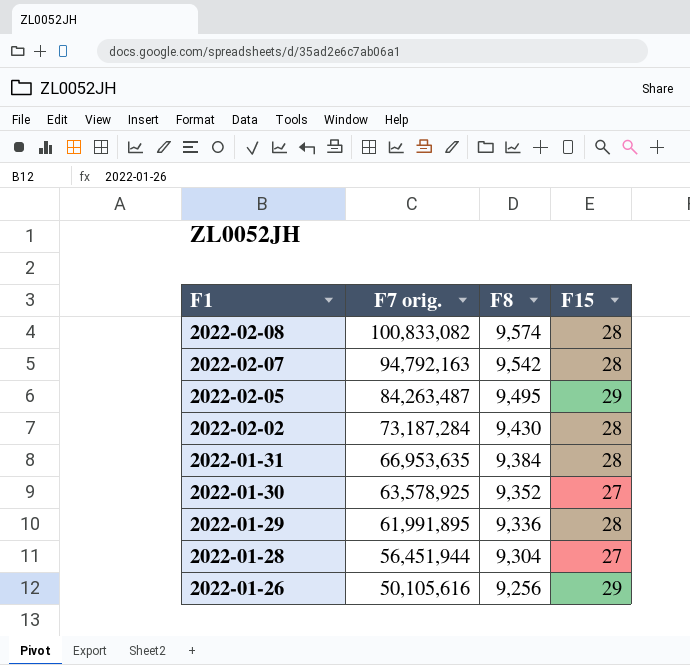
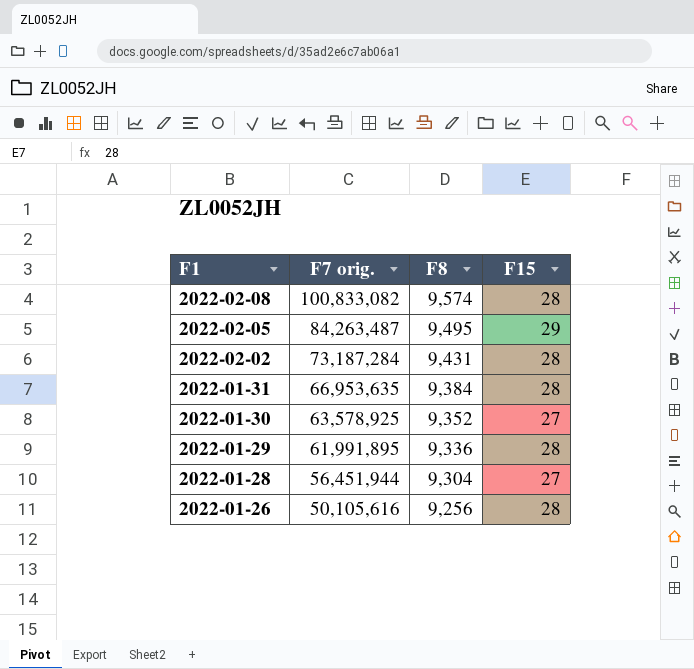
row 2022-02-07: 94,792,163 | 9,542 | 28 -> none
2022-02-02 | F8: 9,430 -> 9,431
2022-01-26 | F15: 29 -> 28

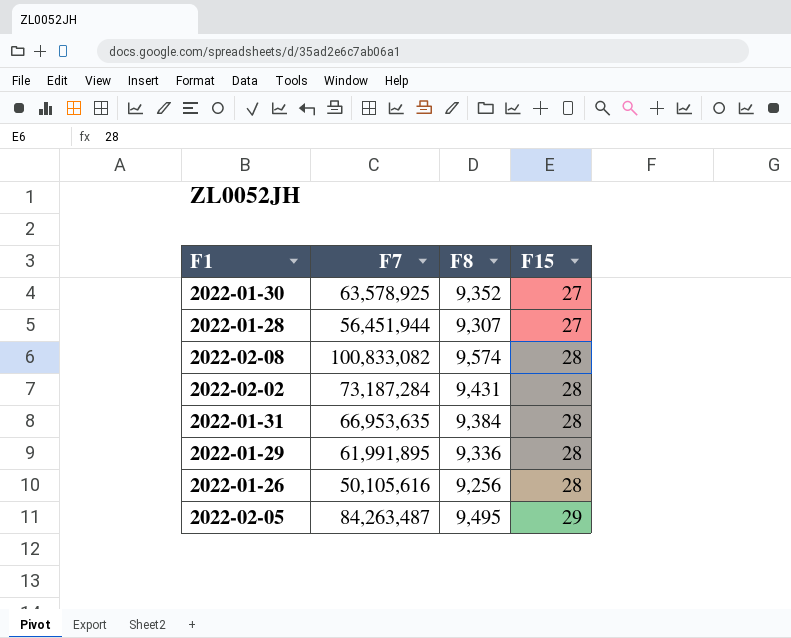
row order: F1 descending -> F15 ascending
column name: F7 orig. -> F7
2022-01-28 | F8: 9,304 -> 9,307

